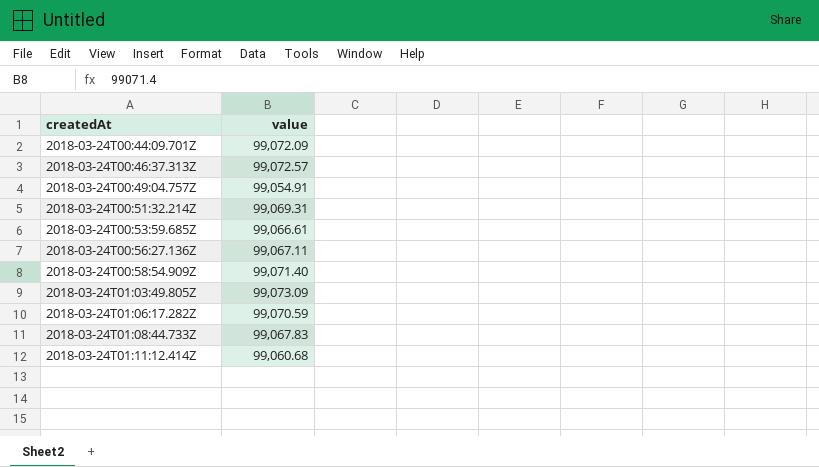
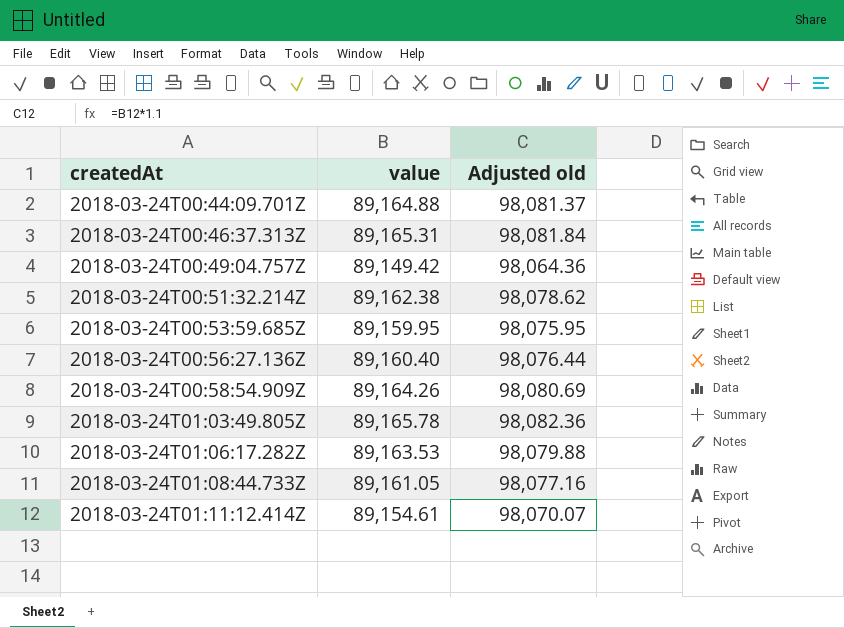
column Adjusted old | formula: none -> [value] * 1.1
2018-03-24T00:44:09.701Z | value: 99,072.09 -> 89,164.88
2018-03-24T00:46:37.313Z | value: 99,072.57 -> 89,165.31
2018-03-24T00:49:04.757Z | value: 99,054.91 -> 89,149.42
2018-03-24T00:51:32.214Z | value: 99,069.31 -> 89,162.38
2018-03-24T00:53:59.685Z | value: 99,066.61 -> 89,159.95
2018-03-24T00:56:27.136Z | value: 99,067.11 -> 89,160.40
2018-03-24T00:58:54.909Z | value: 99,071.40 -> 89,164.26
2018-03-24T01:03:49.805Z | value: 99,073.09 -> 89,165.78
2018-03-24T01:06:17.282Z | value: 99,070.59 -> 89,163.53
2018-03-24T01:08:44.733Z | value: 99,067.83 -> 89,161.05
2018-03-24T01:11:12.414Z | value: 99,060.68 -> 89,154.61

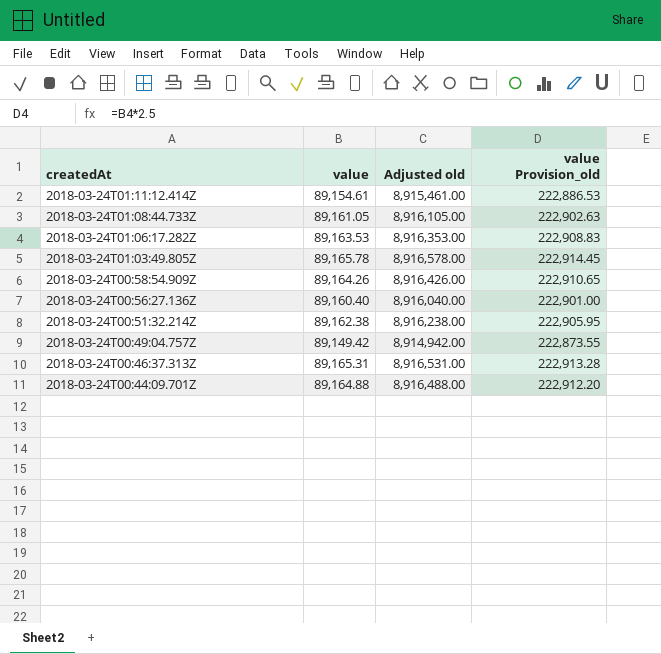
row order: createdAt ascending -> createdAt descending
column Adjusted old | formula: [value] * 1.1 -> [value] * 100
column value Provision_old | formula: none -> [value] * 2.5
row 2018-03-24T00:53:59.685Z: 89,159.95 | 98,075.95 -> none

